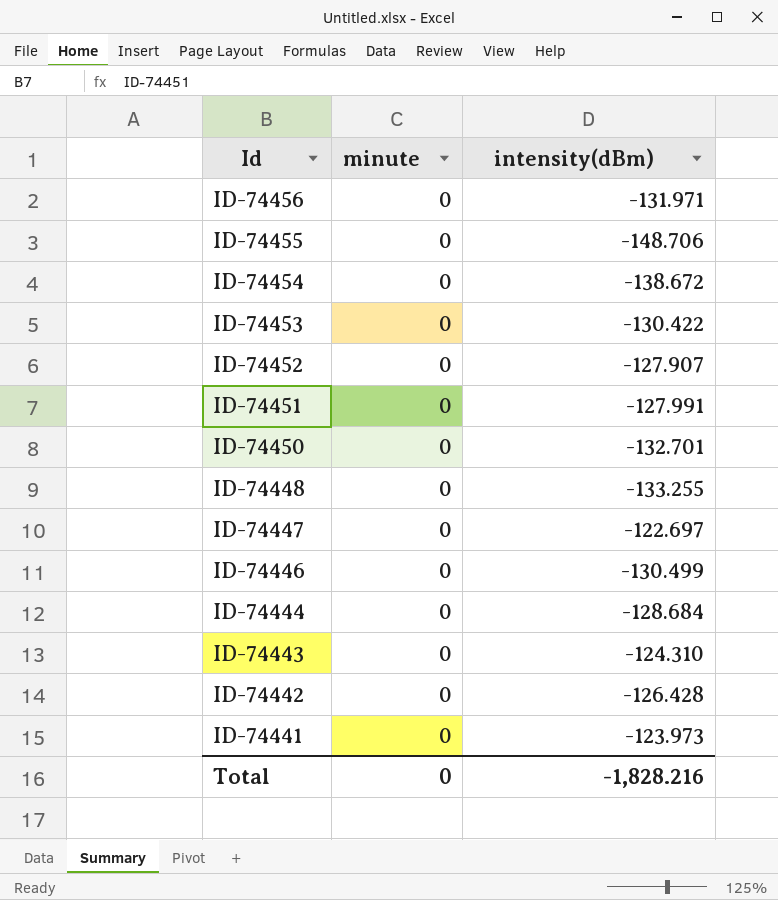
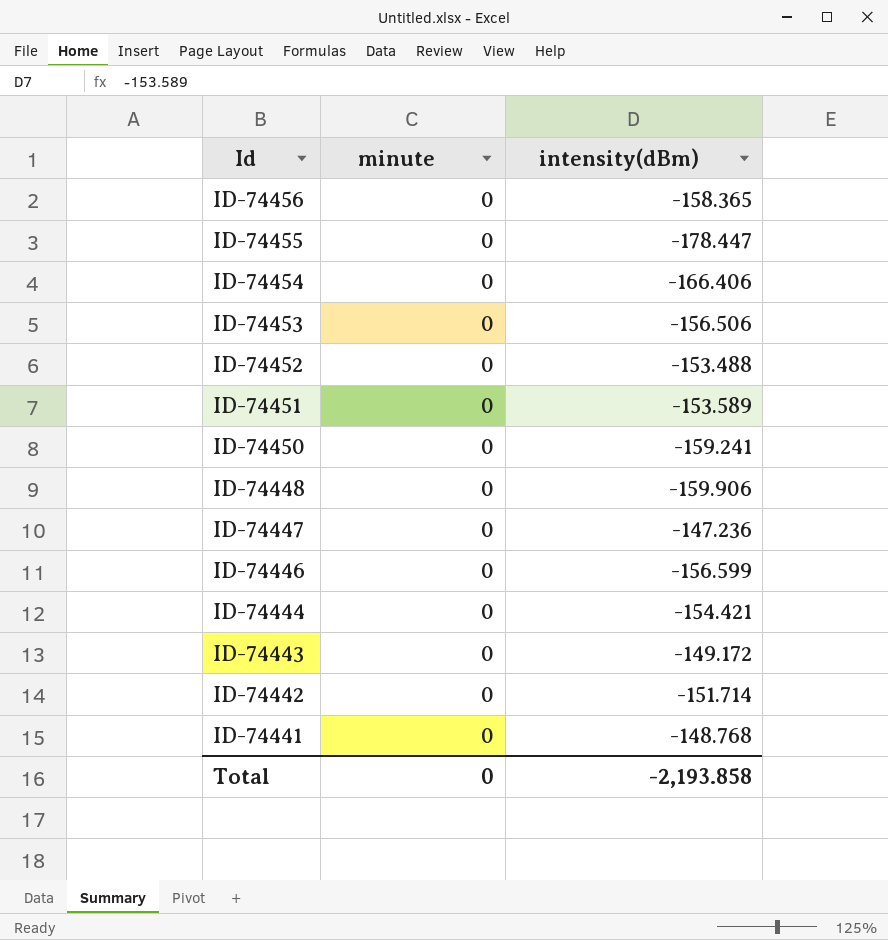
ID-74456 | intensity(dBm): -131.971 -> -158.365
ID-74455 | intensity(dBm): -148.706 -> -178.447
ID-74454 | intensity(dBm): -138.672 -> -166.406
ID-74453 | intensity(dBm): -130.422 -> -156.506
ID-74452 | intensity(dBm): -127.907 -> -153.488
ID-74451 | intensity(dBm): -127.991 -> -153.589
ID-74450 | intensity(dBm): -132.701 -> -159.241
ID-74448 | intensity(dBm): -133.255 -> -159.906
ID-74447 | intensity(dBm): -122.697 -> -147.236
ID-74446 | intensity(dBm): -130.499 -> -156.599
ID-74444 | intensity(dBm): -128.684 -> -154.421
ID-74443 | intensity(dBm): -124.310 -> -149.172
ID-74442 | intensity(dBm): -126.428 -> -151.714
ID-74441 | intensity(dBm): -123.973 -> -148.768
Total | intensity(dBm): -1,828.216 -> -2,193.858

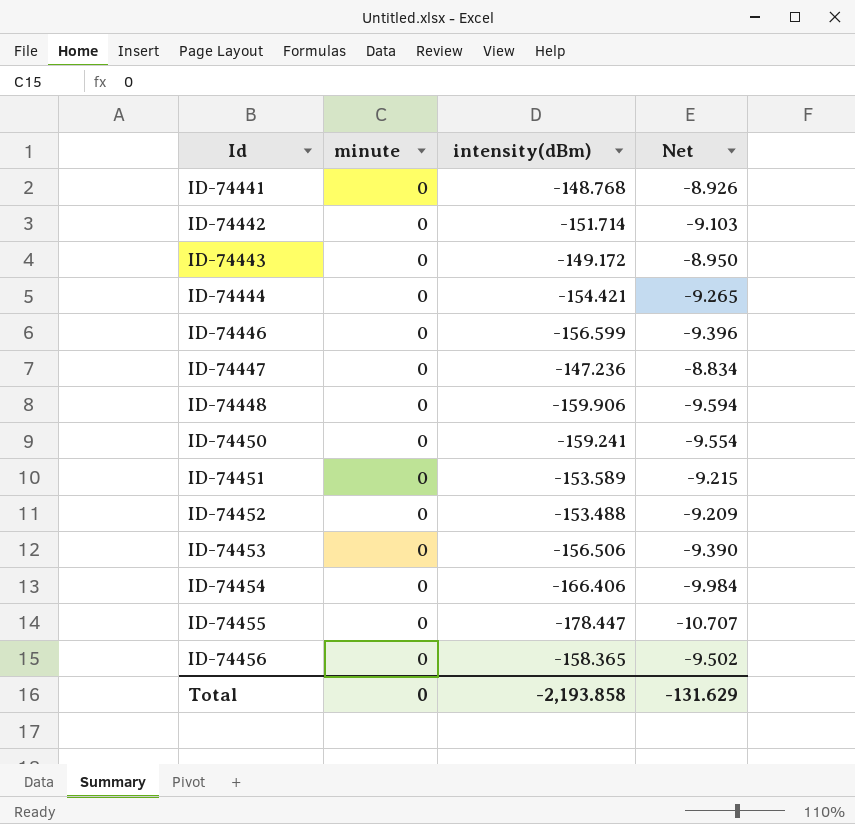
row order: Id descending -> Id ascending
column Net | formula: none -> [intensity(dBm)] * 0.06

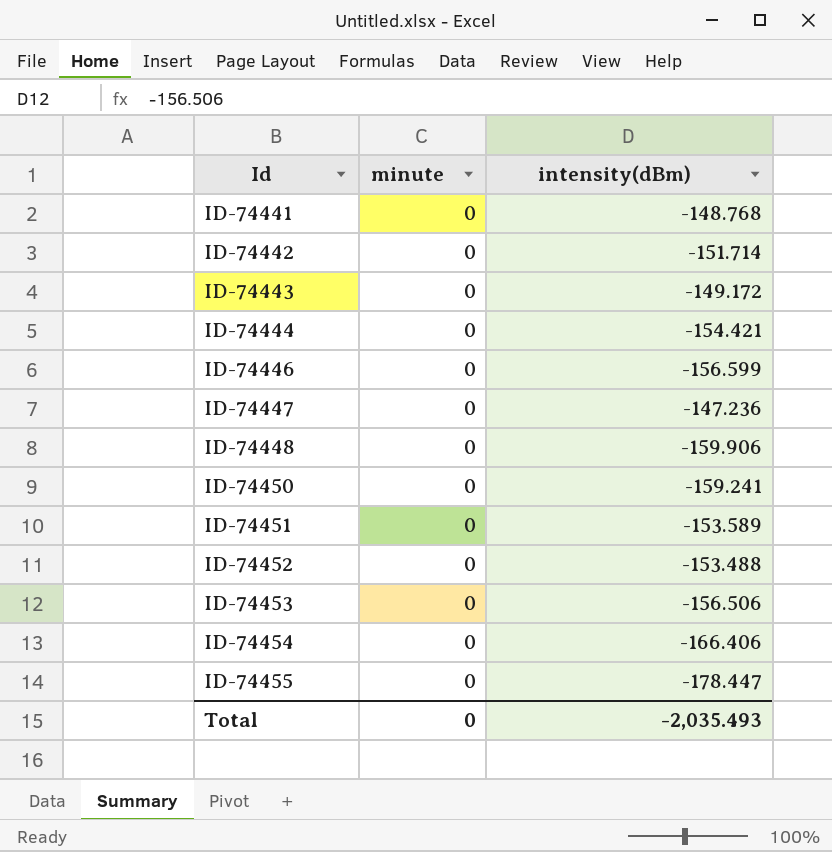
column Net | formula: [intensity(dBm)] * 0.06 -> none
row ID-74456: 0 | -158.365 | -9.502 -> none
Total | intensity(dBm): -2,193.858 -> -2,035.493

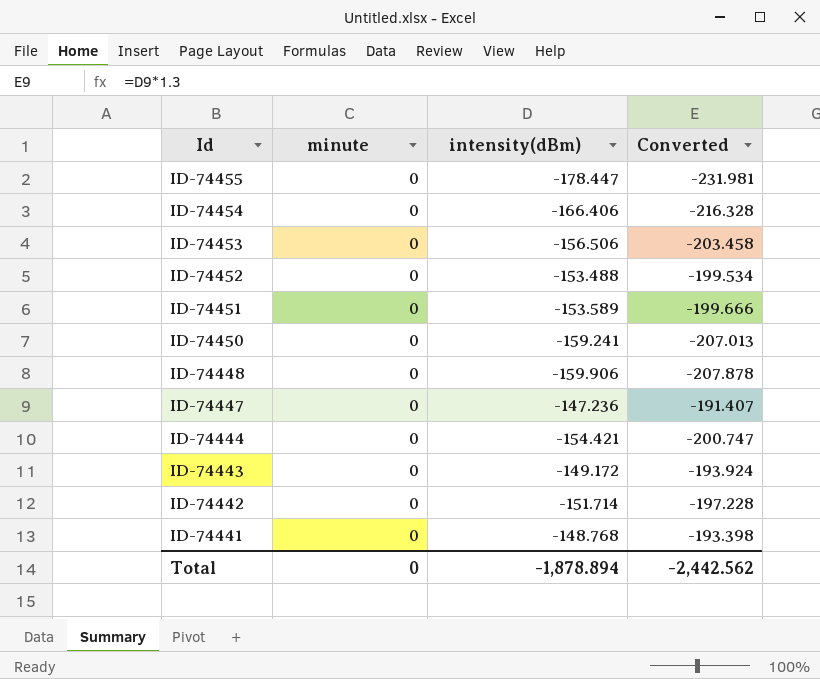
row order: Id ascending -> Id descending
column Converted | formula: none -> [intensity(dBm)] * 1.3
row ID-74446: 0 | -156.599 -> none
Total | intensity(dBm): -2,035.493 -> -1,878.894

